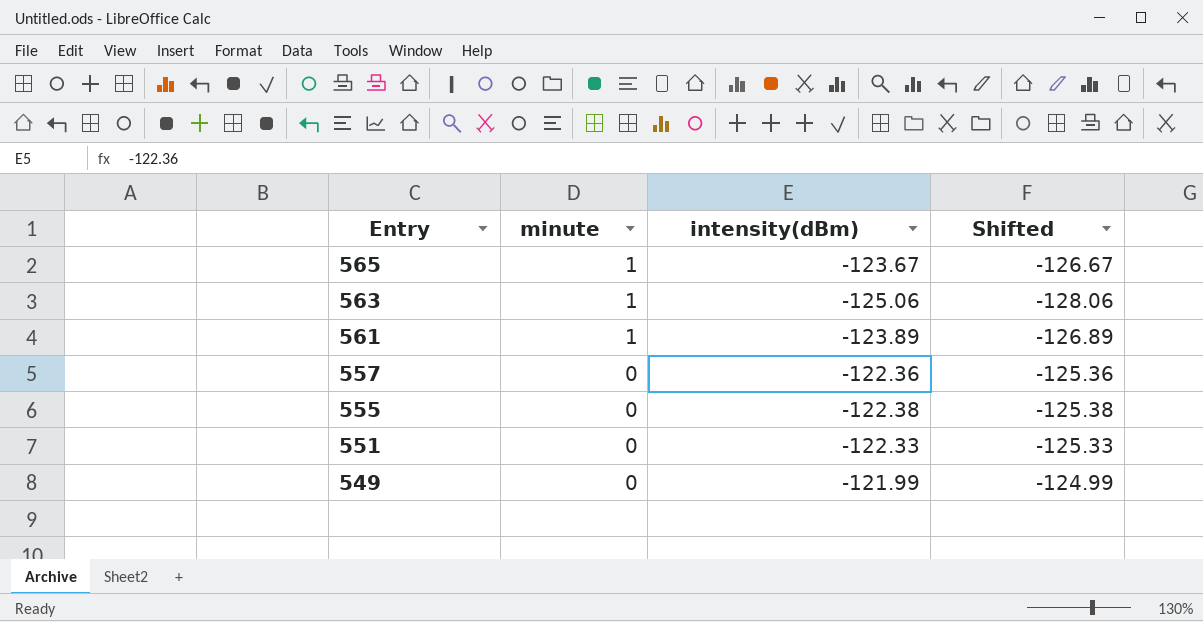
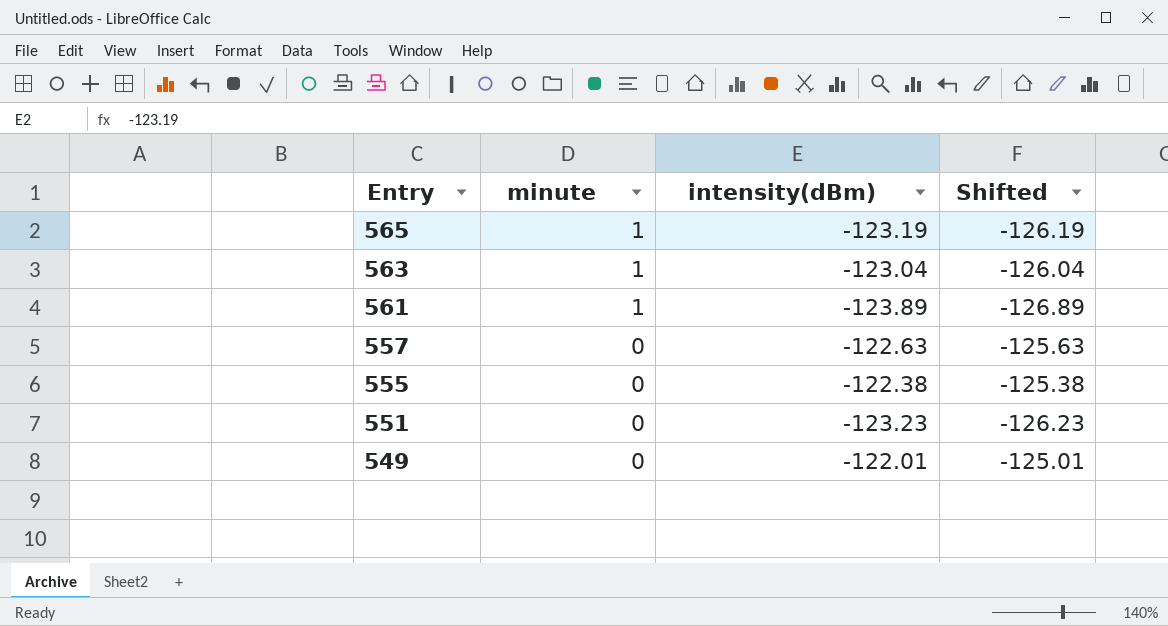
565 | intensity(dBm): -123.67 -> -123.19
565 | Shifted: -126.67 -> -126.19
563 | intensity(dBm): -125.06 -> -123.04
563 | Shifted: -128.06 -> -126.04
557 | intensity(dBm): -122.36 -> -122.63
557 | Shifted: -125.36 -> -125.63
551 | intensity(dBm): -122.33 -> -123.23
551 | Shifted: -125.33 -> -126.23
549 | intensity(dBm): -121.99 -> -122.01
549 | Shifted: -124.99 -> -125.01

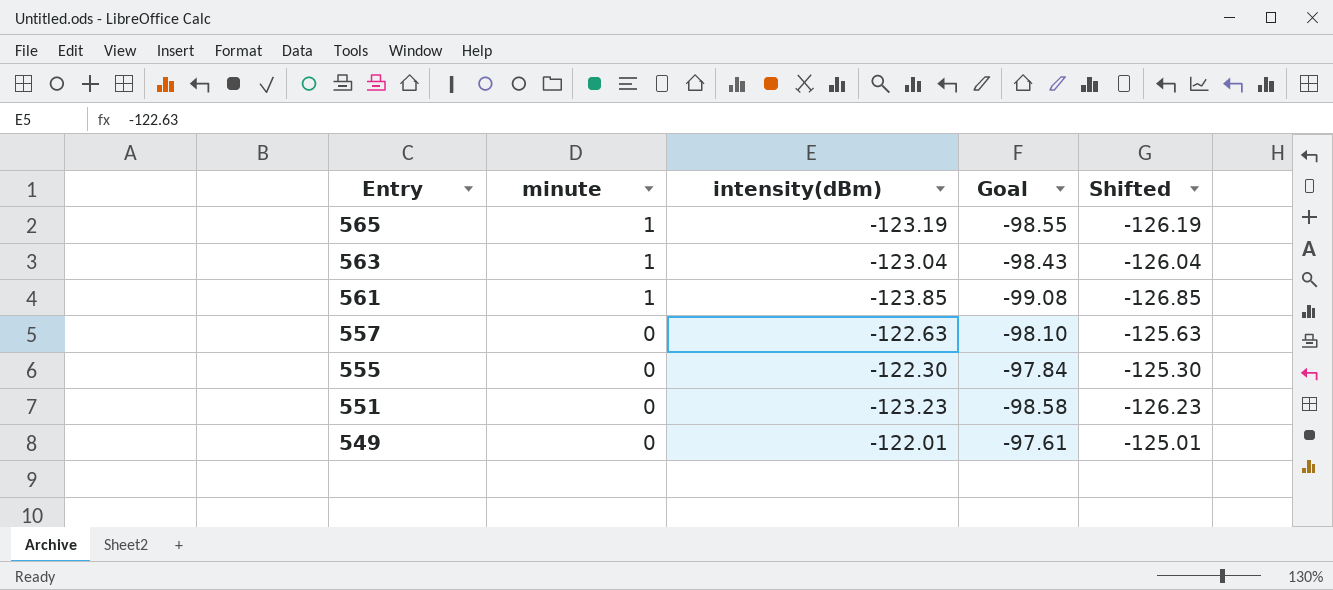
column Goal | formula: none -> [intensity(dBm)] * 0.8
561 | intensity(dBm): -123.89 -> -123.85
561 | Shifted: -126.89 -> -126.85
555 | intensity(dBm): -122.38 -> -122.30
555 | Shifted: -125.38 -> -125.30

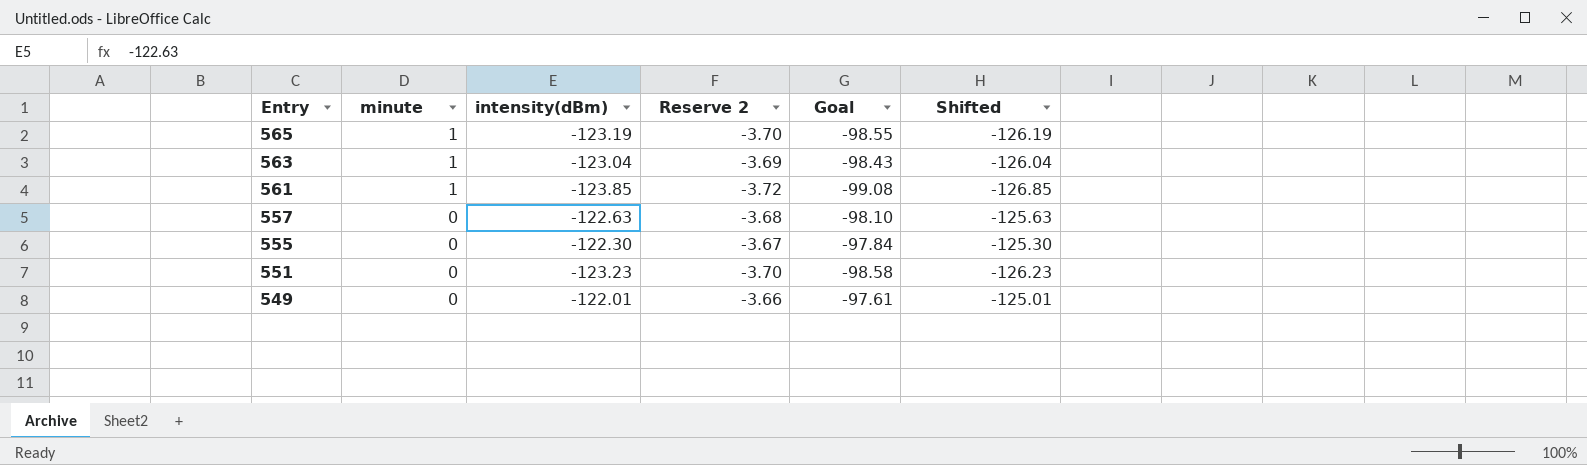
column Reserve 2 | formula: none -> [intensity(dBm)] * 0.03

